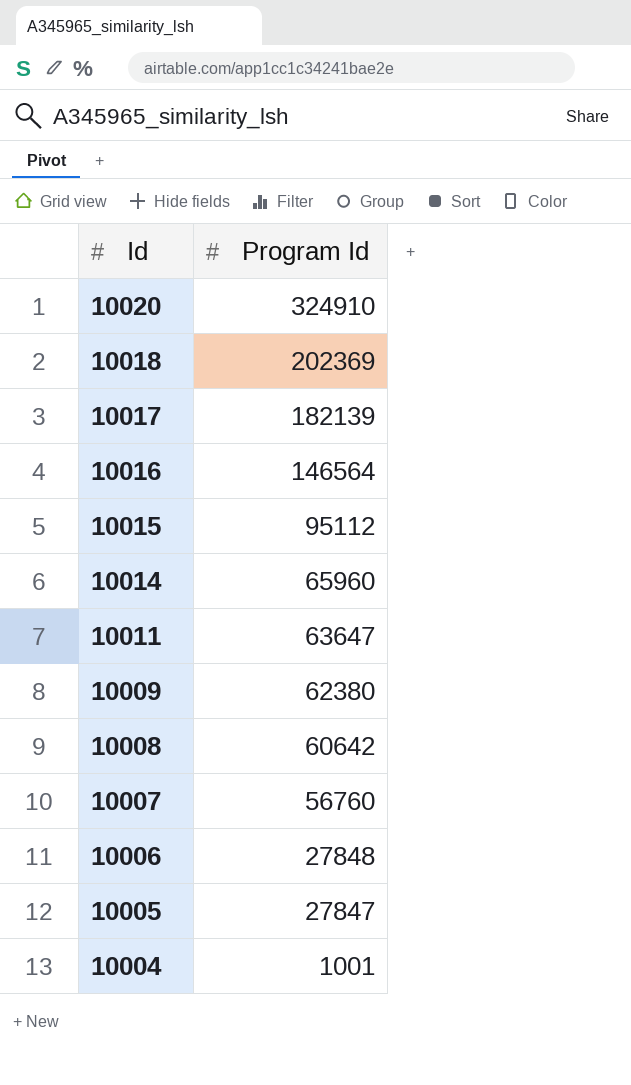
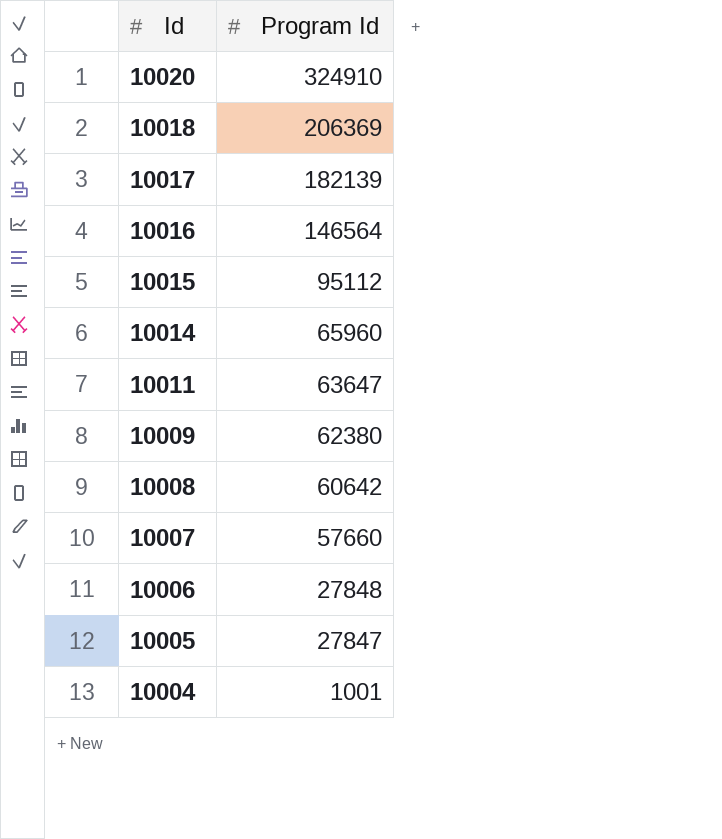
10018 | Program Id: 202369 -> 206369
10007 | Program Id: 56760 -> 57660

